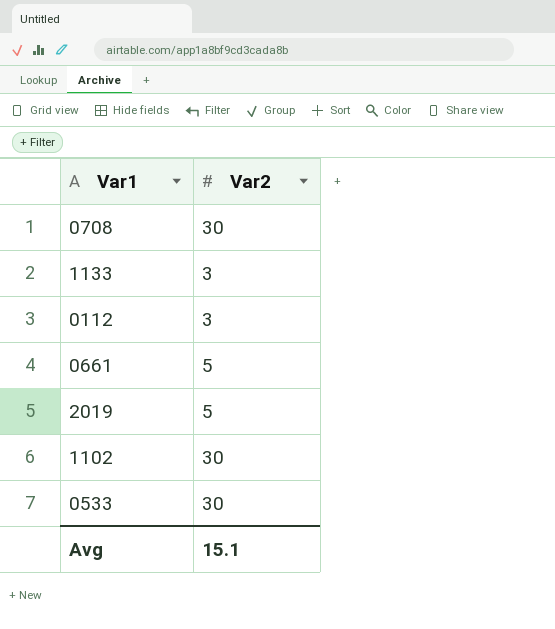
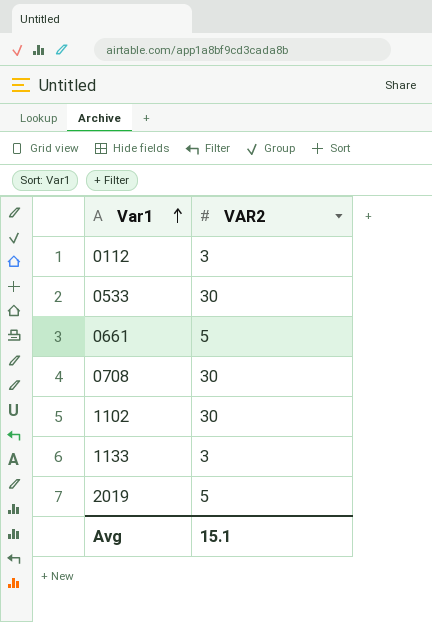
row order: none -> Var1 ascending
column name: Var2 -> VAR2

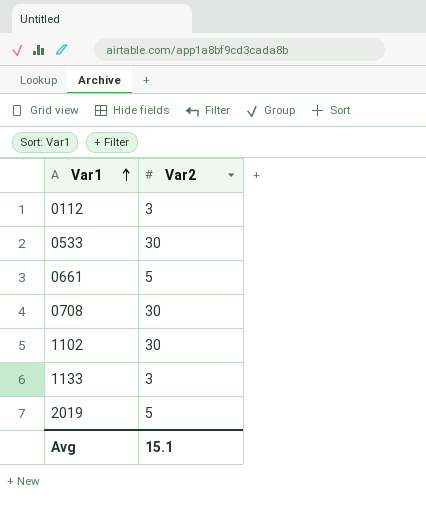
column name: VAR2 -> Var2

